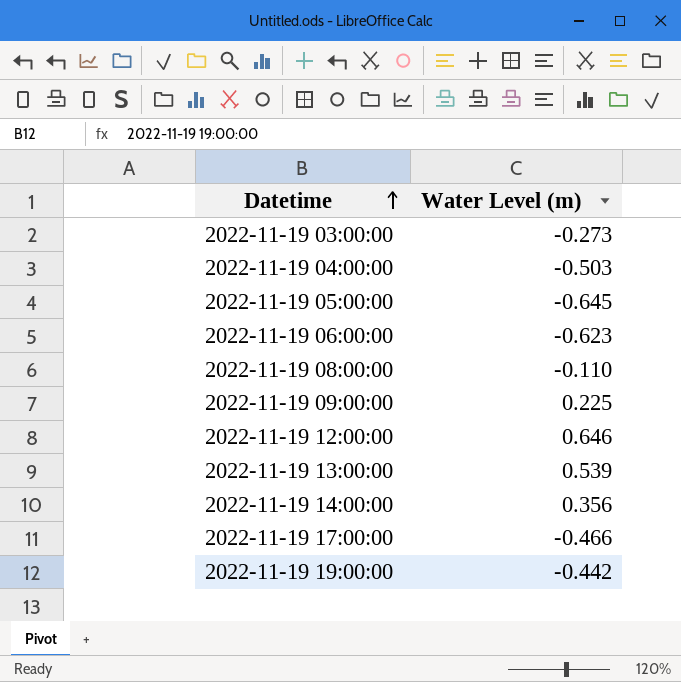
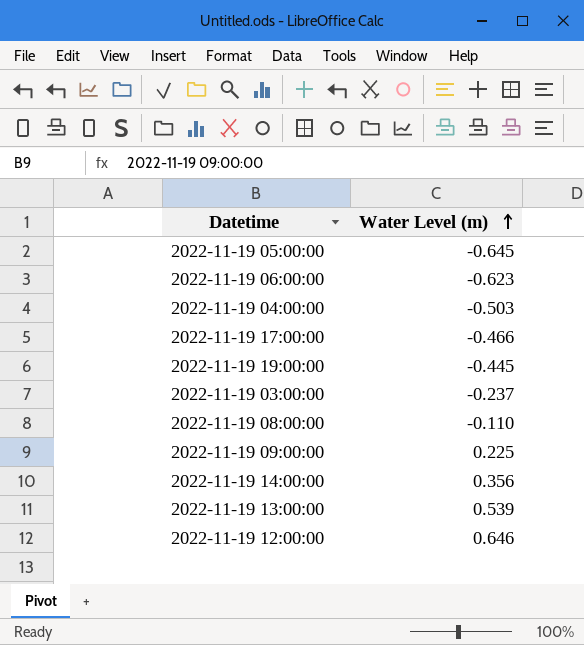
row order: Datetime ascending -> Water Level (m) ascending
2022-11-19 19:00:00 | Water Level (m): -0.442 -> -0.445
2022-11-19 03:00:00 | Water Level (m): -0.273 -> -0.237

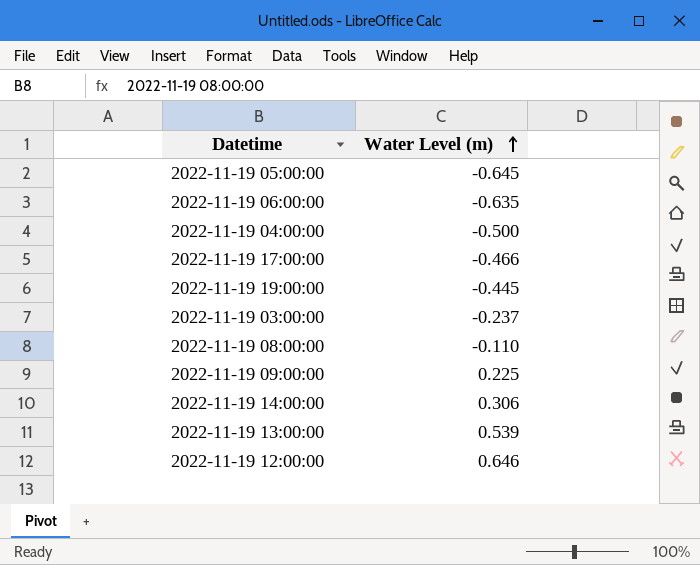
2022-11-19 06:00:00 | Water Level (m): -0.623 -> -0.635
2022-11-19 04:00:00 | Water Level (m): -0.503 -> -0.500
2022-11-19 14:00:00 | Water Level (m): 0.356 -> 0.306

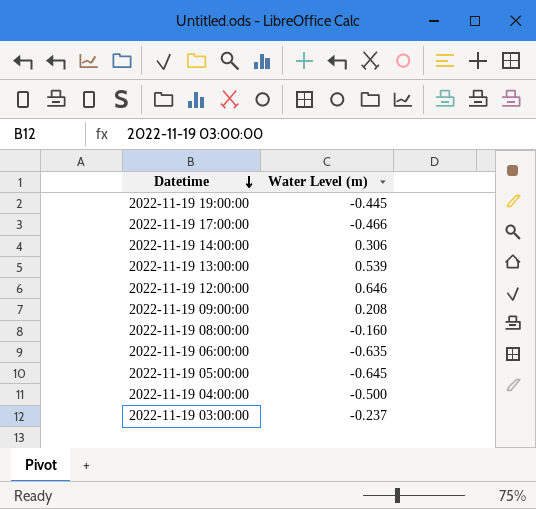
row order: Water Level (m) ascending -> Datetime descending
2022-11-19 09:00:00 | Water Level (m): 0.225 -> 0.208
2022-11-19 08:00:00 | Water Level (m): -0.110 -> -0.160

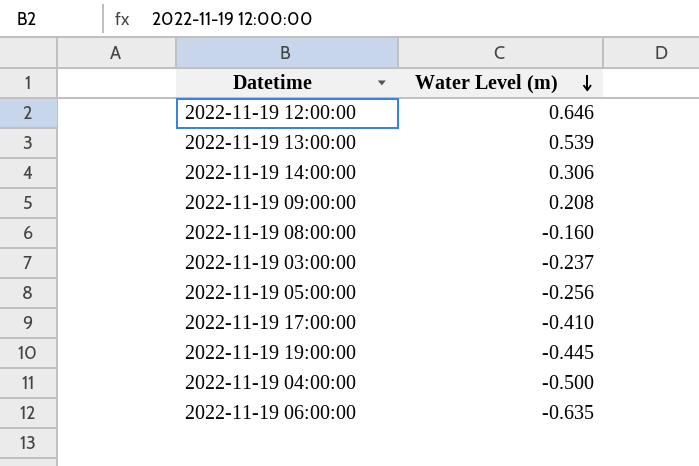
row order: Datetime descending -> Water Level (m) descending
2022-11-19 05:00:00 | Water Level (m): -0.645 -> -0.256
2022-11-19 17:00:00 | Water Level (m): -0.466 -> -0.410

